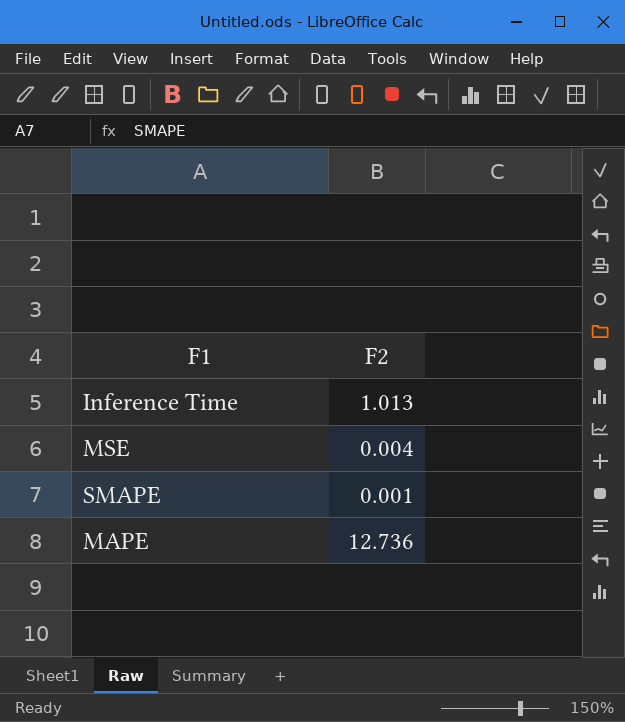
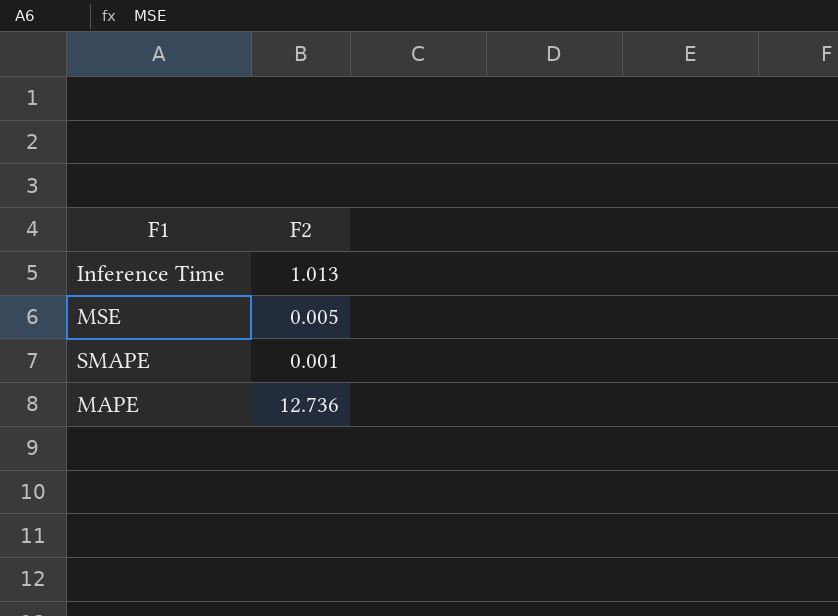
MSE | F2: 0.004 -> 0.005

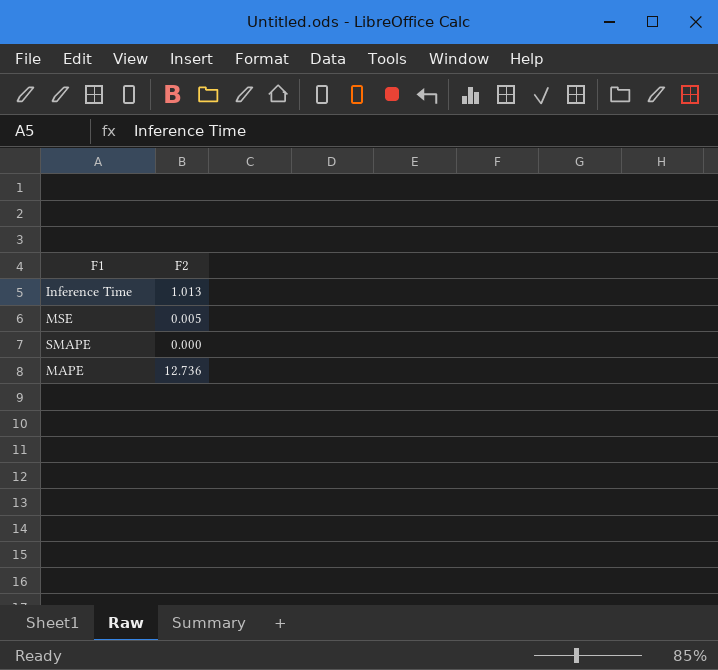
SMAPE | F2: 0.001 -> 0.000

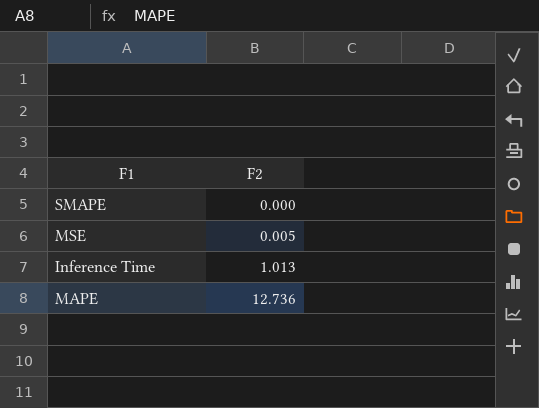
row order: none -> F2 ascending

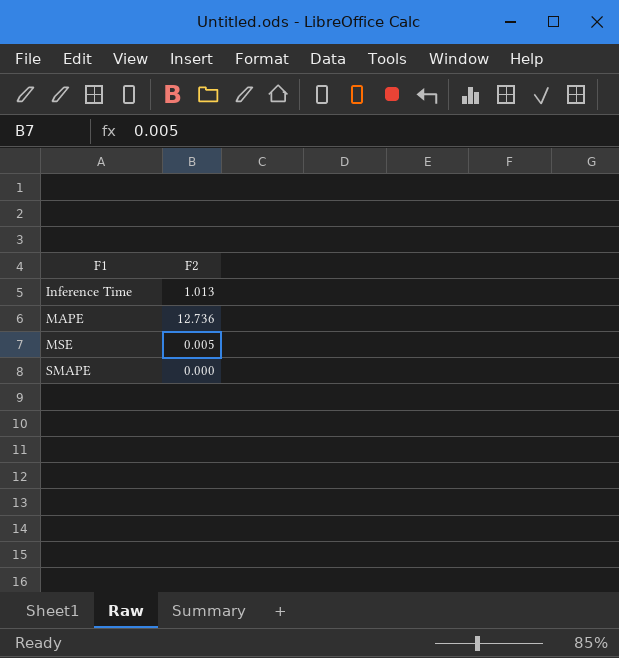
row order: F2 ascending -> F1 ascending

